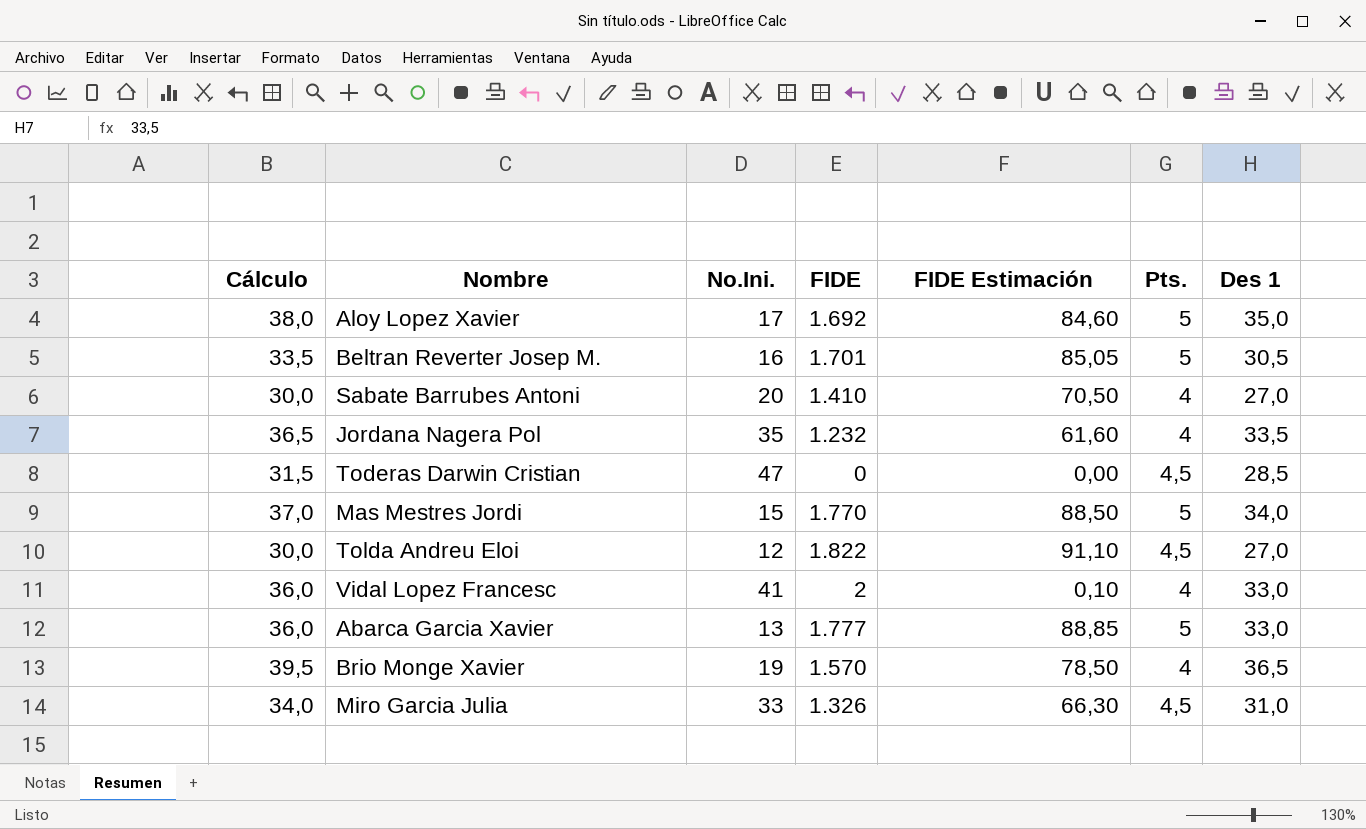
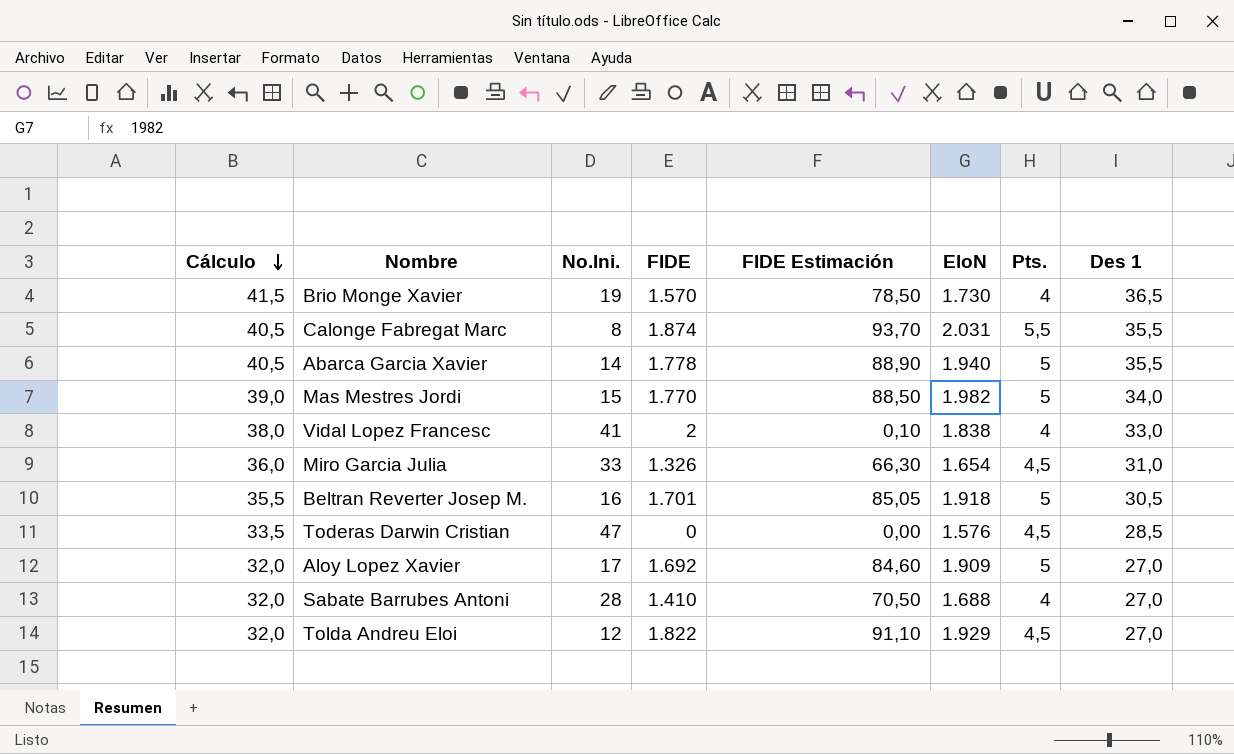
row order: none -> Cálculo descending
column Cálculo | formula: [Des 1] + 3 -> [Des 1] + 5
column EloN | position: none -> 6
row Jordana Nagera Pol: 36,5 | 35 | 1.232 | 61,60 | 4 | 33,5 -> none
row Calonge Fabregat Marc: none -> 40,5 | 8 | 1.874 | 93,70 | 2.031 | 5,5 | 35,5
Abarca Garcia Xavier | No.Ini.: 13 -> 14
Abarca Garcia Xavier | FIDE: 1.777 -> 1.778
Abarca Garcia Xavier | FIDE Estimación: 88,85 -> 88,90
Abarca Garcia Xavier | Des 1: 33,0 -> 35,5
Aloy Lopez Xavier | Des 1: 35,0 -> 27,0
Sabate Barrubes Antoni | No.Ini.: 20 -> 28

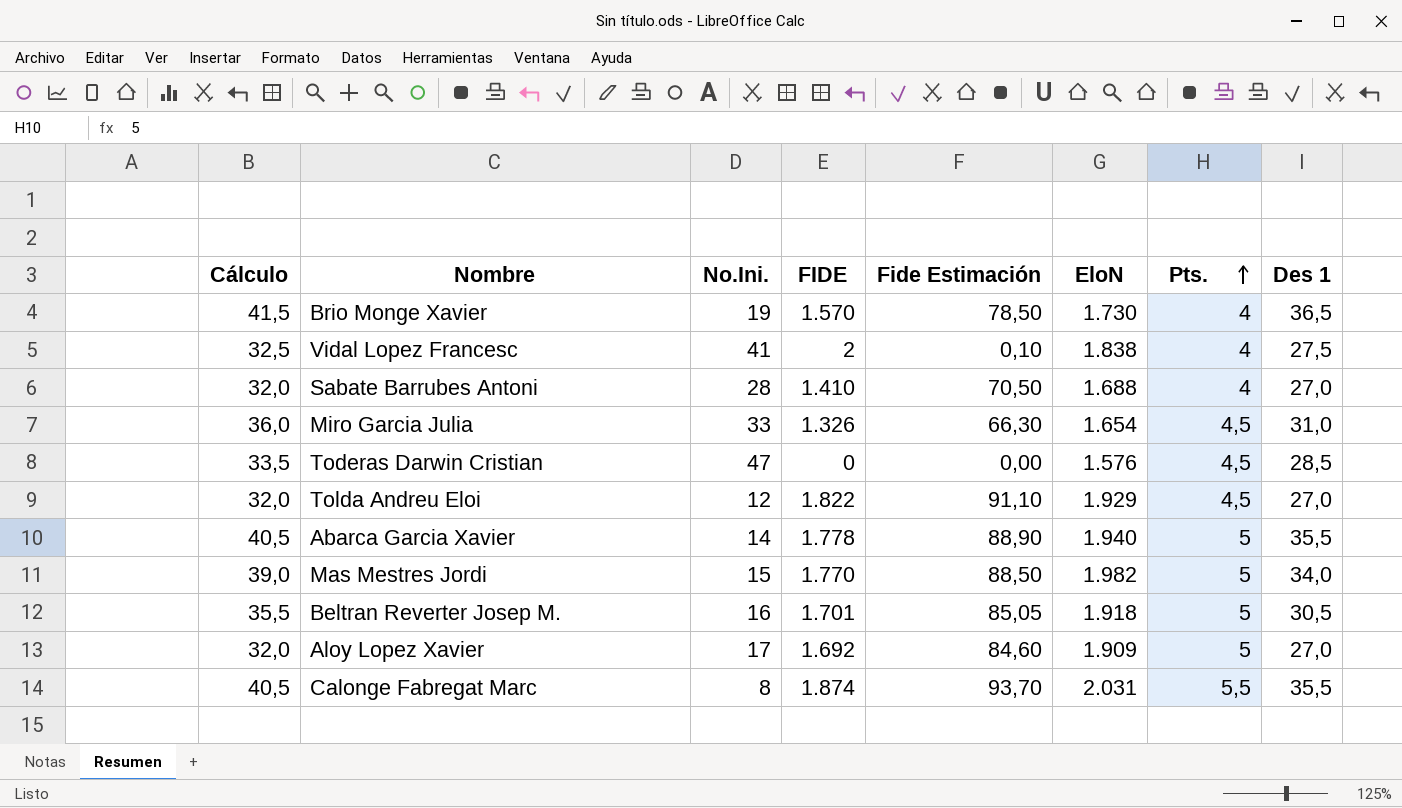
row order: Cálculo descending -> Pts. ascending
column name: FIDE Estimación -> Fide Estimación
Vidal Lopez Francesc | Cálculo: 38,0 -> 32,5
Vidal Lopez Francesc | Des 1: 33,0 -> 27,5

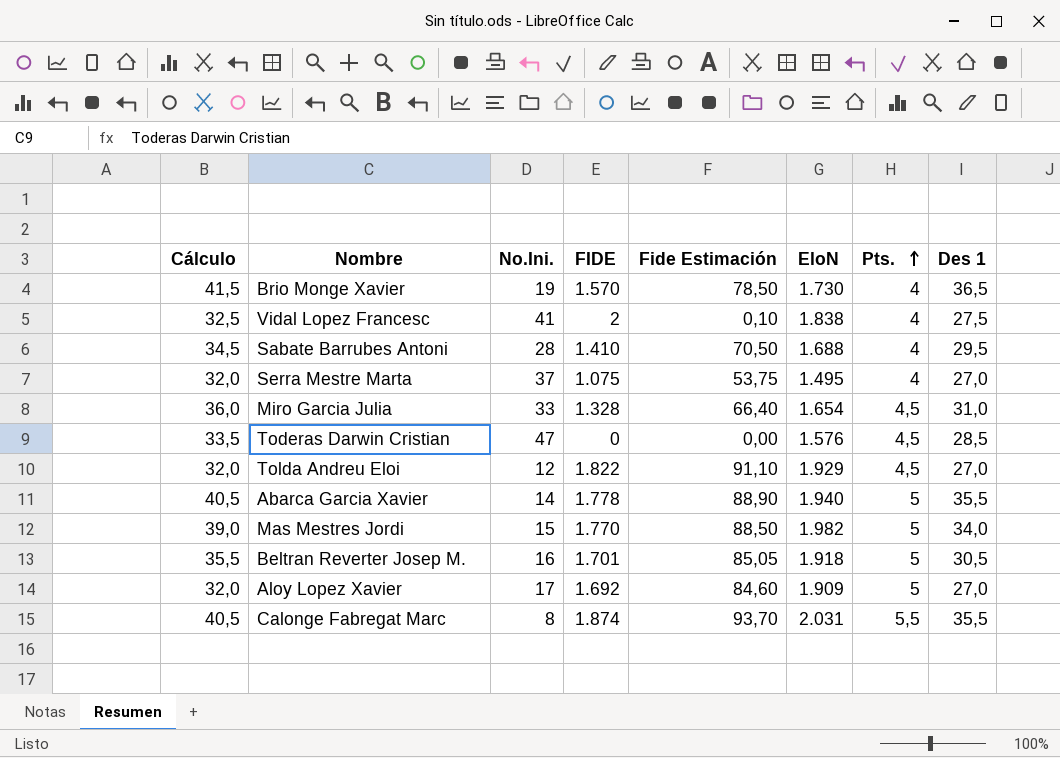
Sabate Barrubes Antoni | Cálculo: 32,0 -> 34,5
Sabate Barrubes Antoni | Des 1: 27,0 -> 29,5
row Serra Mestre Marta: none -> 32,0 | 37 | 1.075 | 53,75 | 1.495 | 4 | 27,0
Miro Garcia Julia | FIDE: 1.326 -> 1.328
Miro Garcia Julia | Fide Estimación: 66,30 -> 66,40

